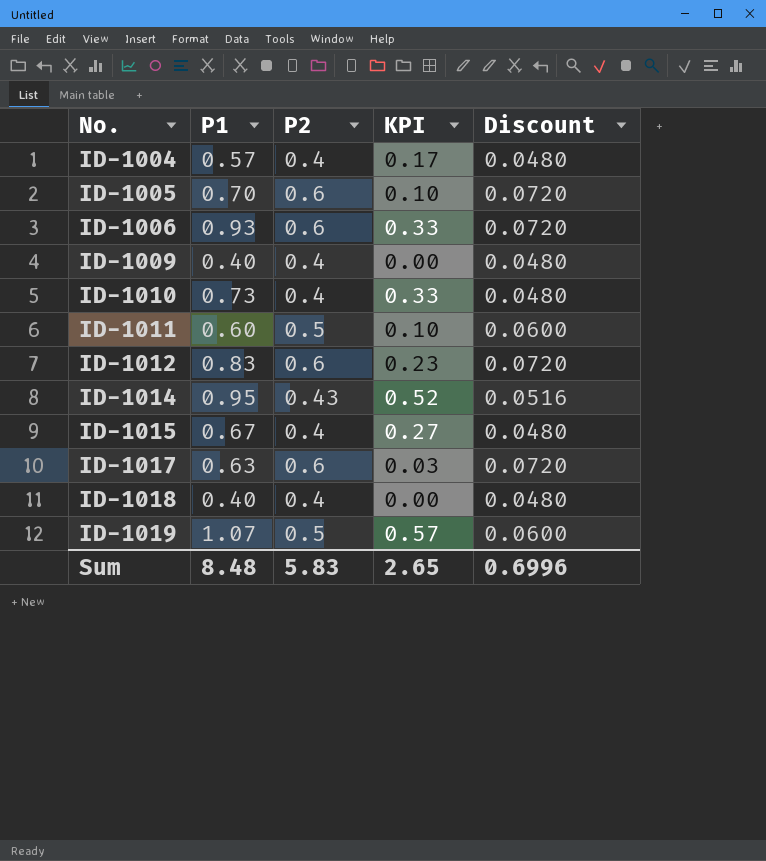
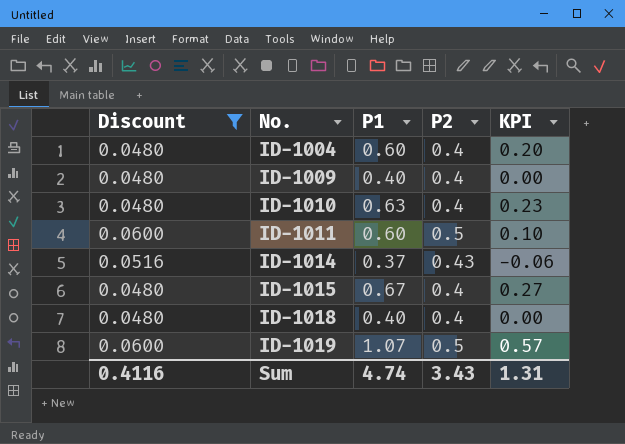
filter: none -> Discount != 0.0720
column Discount | position: 5 -> 1
ID-1004 | P1: 0.57 -> 0.60
ID-1004 | KPI: 0.17 -> 0.20
ID-1010 | P1: 0.73 -> 0.63
ID-1010 | KPI: 0.33 -> 0.23
ID-1014 | P1: 0.95 -> 0.37
ID-1014 | KPI: 0.52 -> -0.06
Sum | Discount: 0.6996 -> 0.4116
Sum | P1: 8.48 -> 4.74
Sum | P2: 5.83 -> 3.43
Sum | KPI: 2.65 -> 1.31

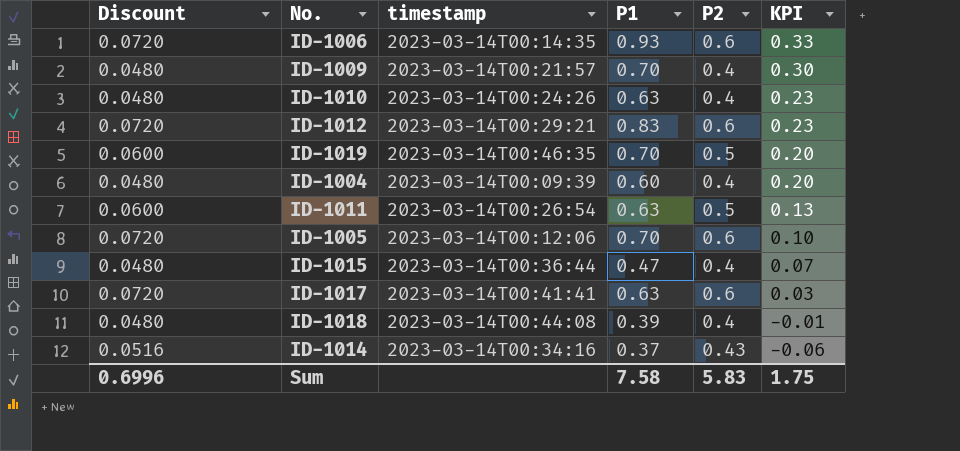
filter: Discount != 0.0720 -> none
row order: No. ascending -> KPI descending
column timestamp | position: none -> 3
ID-1009 | P1: 0.40 -> 0.70
ID-1009 | KPI: 0.00 -> 0.30
ID-1019 | P1: 1.07 -> 0.70
ID-1019 | KPI: 0.57 -> 0.20
ID-1011 | P1: 0.60 -> 0.63
ID-1011 | KPI: 0.10 -> 0.13
ID-1015 | P1: 0.67 -> 0.47
ID-1015 | KPI: 0.27 -> 0.07
ID-1018 | P1: 0.40 -> 0.39
ID-1018 | KPI: 0.00 -> -0.01
Sum | Discount: 0.4116 -> 0.6996
Sum | P1: 4.74 -> 7.58
Sum | P2: 3.43 -> 5.83
Sum | KPI: 1.31 -> 1.75

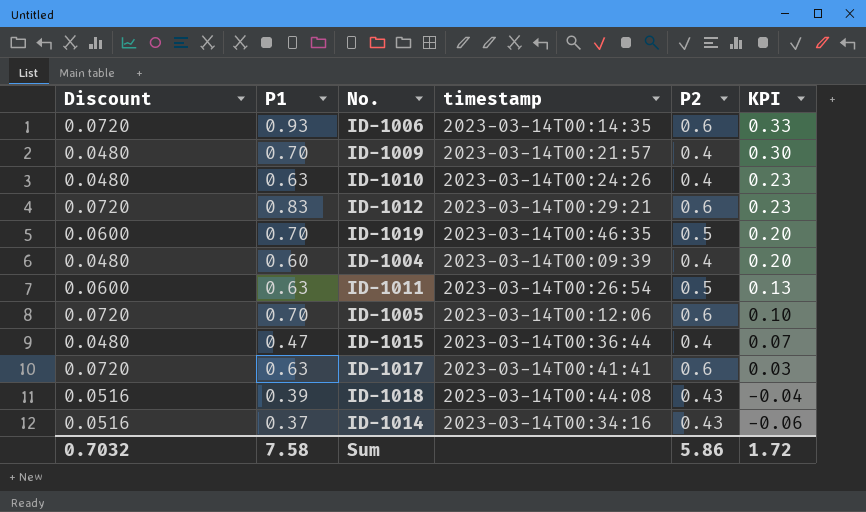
column P1 | position: 4 -> 2
ID-1018 | Discount: 0.0480 -> 0.0516
ID-1018 | P2: 0.4 -> 0.43
ID-1018 | KPI: -0.01 -> -0.04
Sum | Discount: 0.6996 -> 0.7032
Sum | P2: 5.83 -> 5.86
Sum | KPI: 1.75 -> 1.72

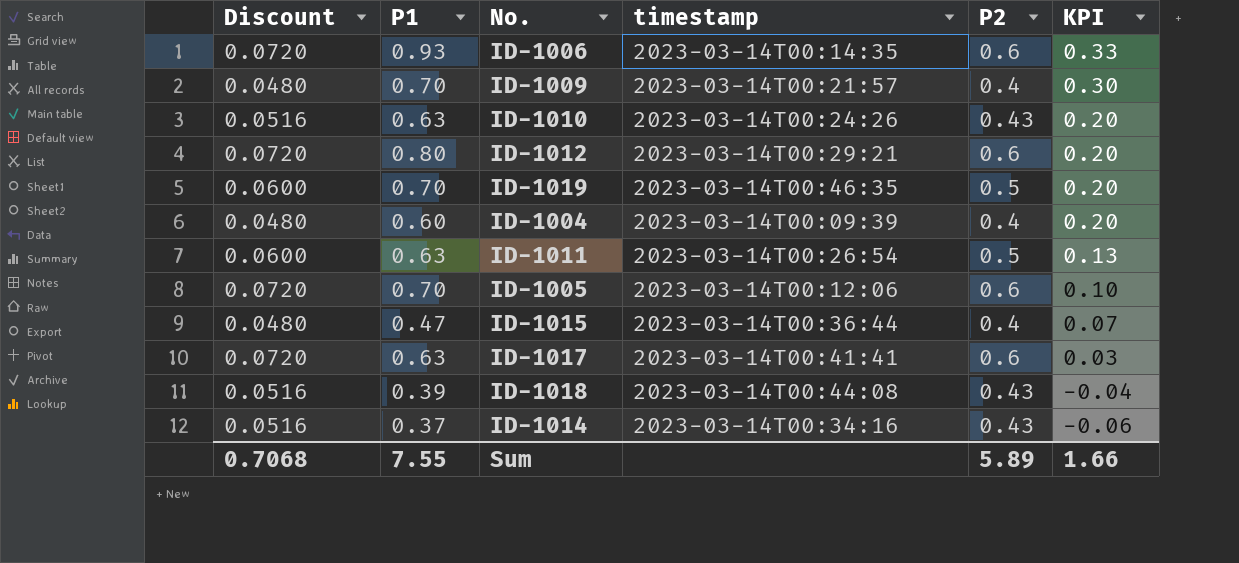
ID-1010 | Discount: 0.0480 -> 0.0516
ID-1010 | P2: 0.4 -> 0.43
ID-1010 | KPI: 0.23 -> 0.20
ID-1012 | P1: 0.83 -> 0.80
ID-1012 | KPI: 0.23 -> 0.20
Sum | Discount: 0.7032 -> 0.7068
Sum | P1: 7.58 -> 7.55
Sum | P2: 5.86 -> 5.89
Sum | KPI: 1.72 -> 1.66

